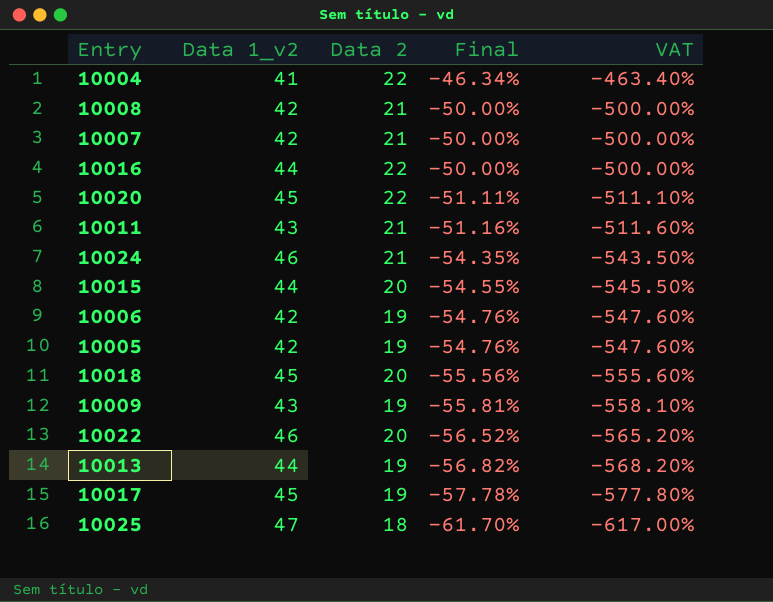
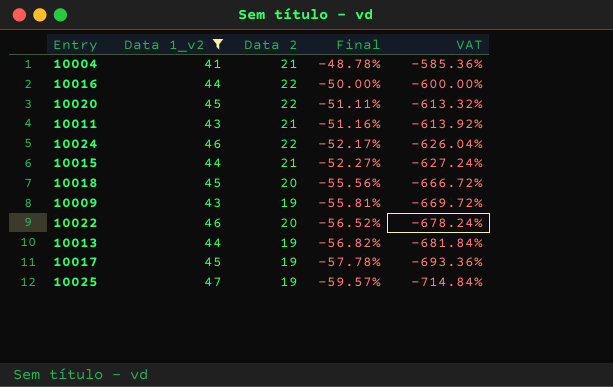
filter: none -> Data 1_v2 != 42
column VAT | formula: [Final] * 10 -> [Final] * 12
10004 | Data 2: 22 -> 21
10004 | Final: -46.34% -> -48.78%
10024 | Data 2: 21 -> 22
10024 | Final: -54.35% -> -52.17%
10015 | Data 2: 20 -> 21
10015 | Final: -54.55% -> -52.27%
10025 | Data 2: 18 -> 19
10025 | Final: -61.70% -> -59.57%

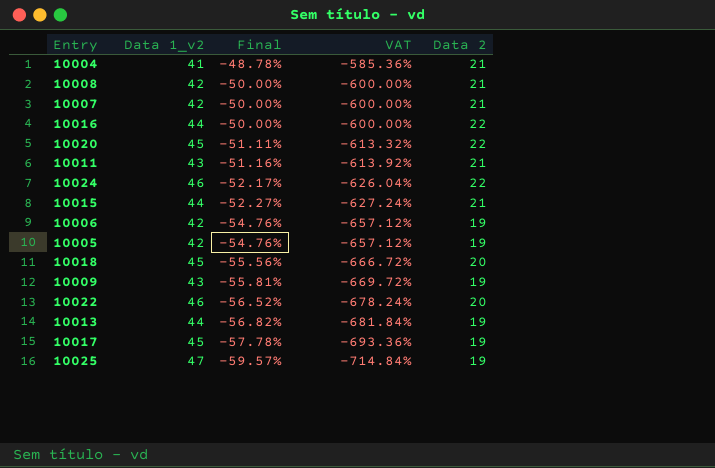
filter: Data 1_v2 != 42 -> none
column Data 2 | position: 3 -> 5

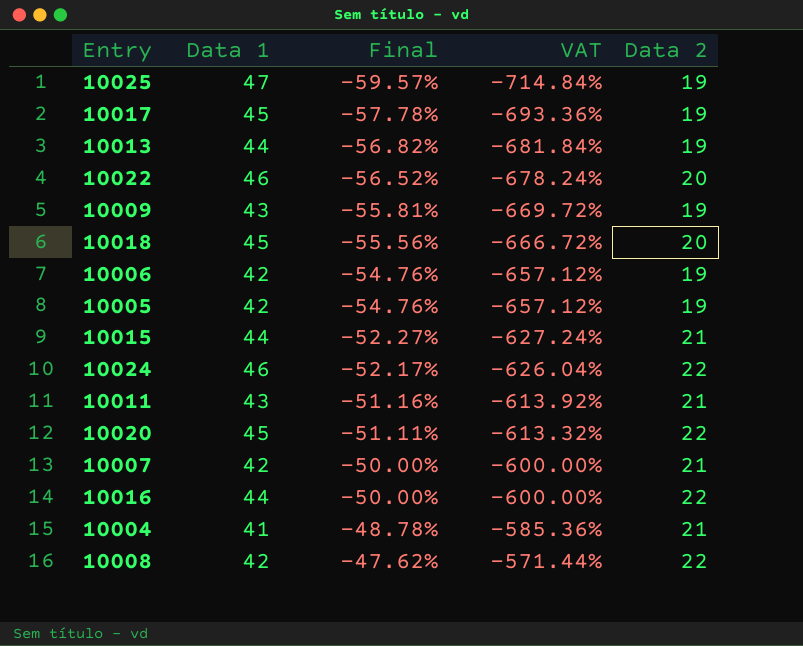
row order: Final descending -> Final ascending
column name: Data 1_v2 -> Data 1
10008 | Final: -50.00% -> -47.62%
10008 | VAT: -600.00% -> -571.44%
10008 | Data 2: 21 -> 22

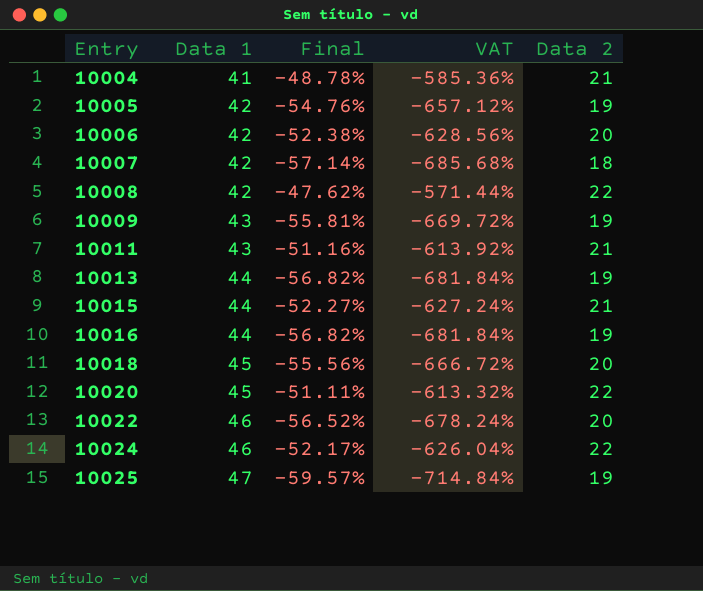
row order: Final ascending -> Entry ascending
row 10017: 45 | -57.78% | -693.36% | 19 -> none
10006 | Final: -54.76% -> -52.38%
10006 | VAT: -657.12% -> -628.56%
10006 | Data 2: 19 -> 20
10007 | Final: -50.00% -> -57.14%
10007 | VAT: -600.00% -> -685.68%
10007 | Data 2: 21 -> 18
10016 | Final: -50.00% -> -56.82%
10016 | VAT: -600.00% -> -681.84%
10016 | Data 2: 22 -> 19

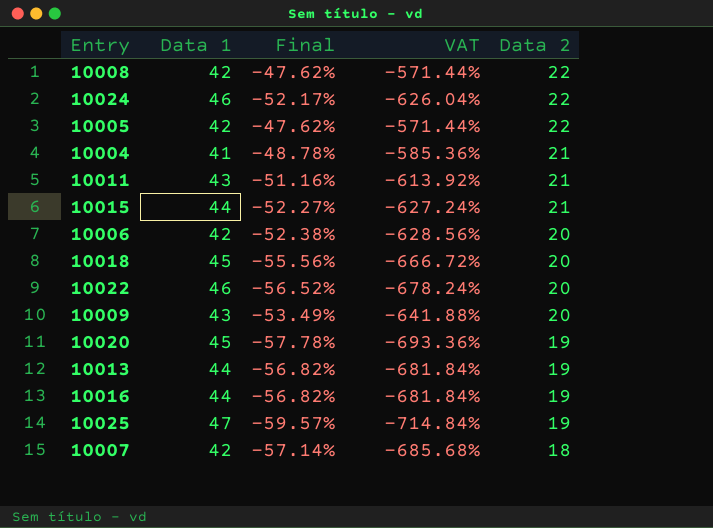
row order: Entry ascending -> Data 2 descending
10005 | Final: -54.76% -> -47.62%
10005 | VAT: -657.12% -> -571.44%
10005 | Data 2: 19 -> 22
10009 | Final: -55.81% -> -53.49%
10009 | VAT: -669.72% -> -641.88%
10009 | Data 2: 19 -> 20
10020 | Final: -51.11% -> -57.78%
10020 | VAT: -613.32% -> -693.36%
10020 | Data 2: 22 -> 19

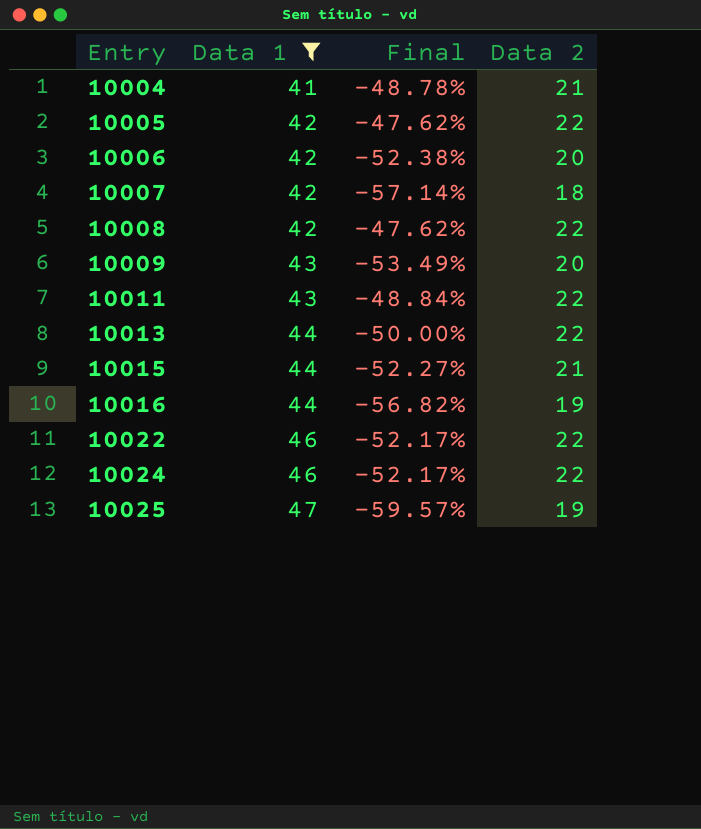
filter: none -> Data 1 != 45
row order: Data 2 descending -> Entry ascending
column VAT | formula: [Final] * 12 -> none
10011 | Final: -51.16% -> -48.84%
10011 | Data 2: 21 -> 22
10013 | Final: -56.82% -> -50.00%
10013 | Data 2: 19 -> 22
10022 | Final: -56.52% -> -52.17%
10022 | Data 2: 20 -> 22

